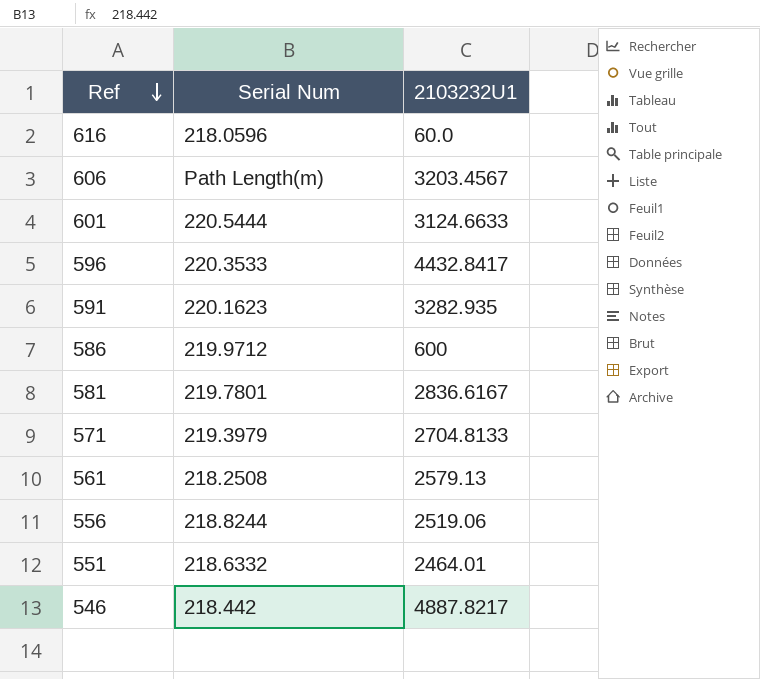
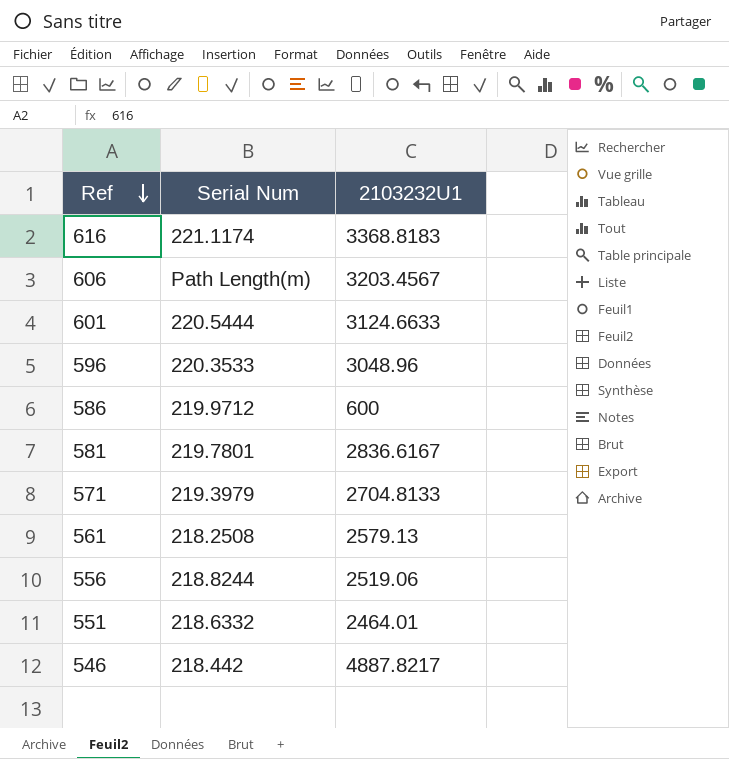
row 591: 220.1623 | 3282.935 -> none
616 | Serial Num: 218.0596 -> 221.1174
616 | 2103232U1: 60.0 -> 3368.8183
596 | 2103232U1: 4432.8417 -> 3048.96

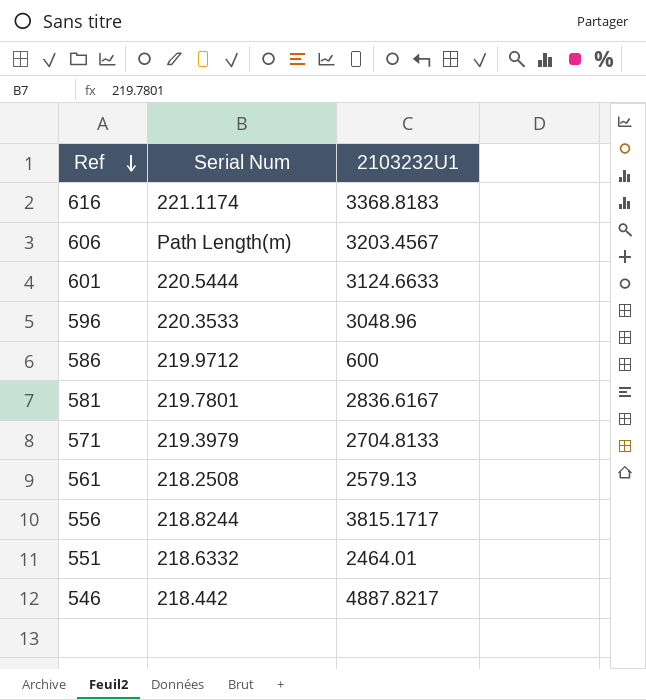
556 | 2103232U1: 2519.06 -> 3815.1717

